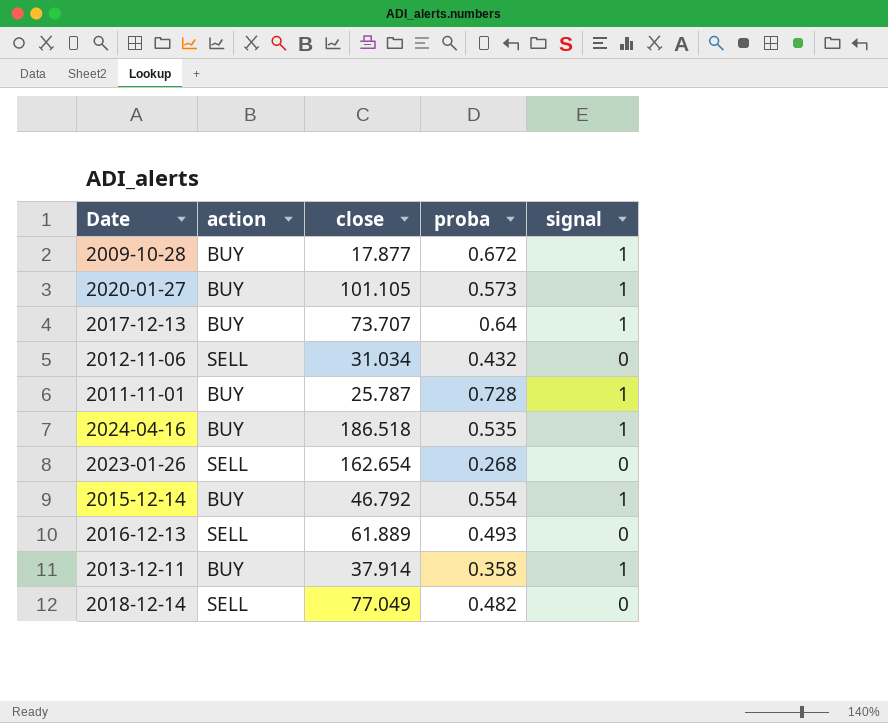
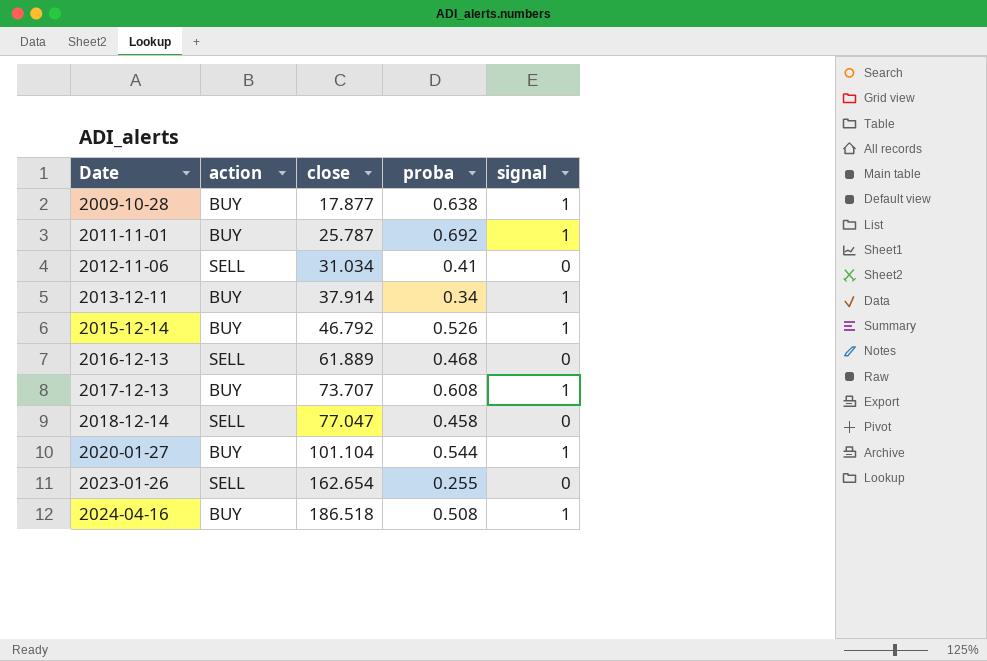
row order: none -> Date ascending
2009-10-28 | proba: 0.672 -> 0.638
2011-11-01 | proba: 0.728 -> 0.692
2012-11-06 | proba: 0.432 -> 0.41
2013-12-11 | proba: 0.358 -> 0.34
2015-12-14 | proba: 0.554 -> 0.526
2016-12-13 | proba: 0.493 -> 0.468
2017-12-13 | proba: 0.64 -> 0.608
2018-12-14 | close: 77.049 -> 77.047
2018-12-14 | proba: 0.482 -> 0.458
2020-01-27 | close: 101.105 -> 101.104
2020-01-27 | proba: 0.573 -> 0.544
2023-01-26 | proba: 0.268 -> 0.255
2024-04-16 | proba: 0.535 -> 0.508

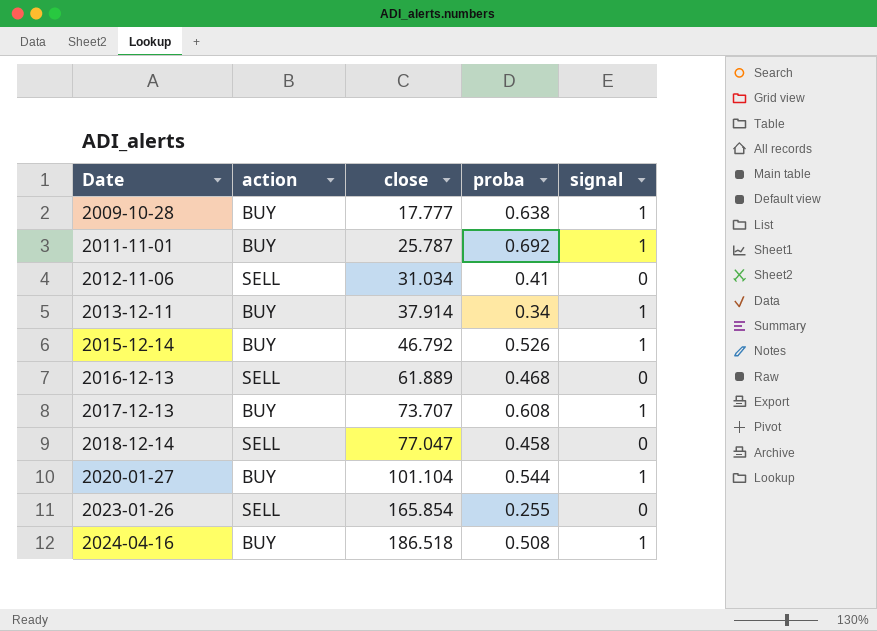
2009-10-28 | close: 17.877 -> 17.777
2023-01-26 | close: 162.654 -> 165.854

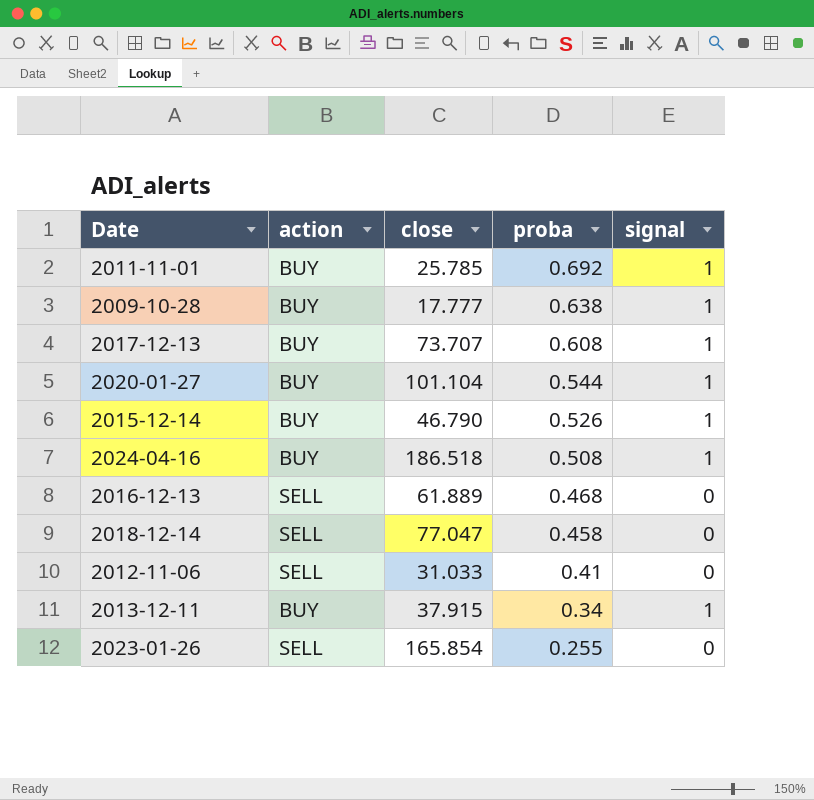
row order: Date ascending -> proba descending
2011-11-01 | close: 25.787 -> 25.785
2015-12-14 | close: 46.792 -> 46.790
2012-11-06 | close: 31.034 -> 31.033
2013-12-11 | close: 37.914 -> 37.915

